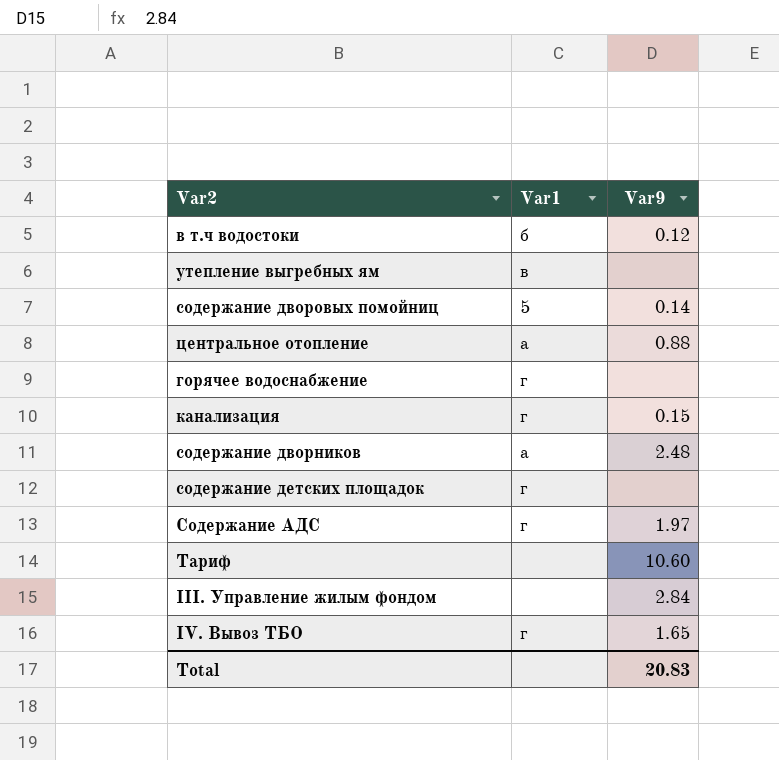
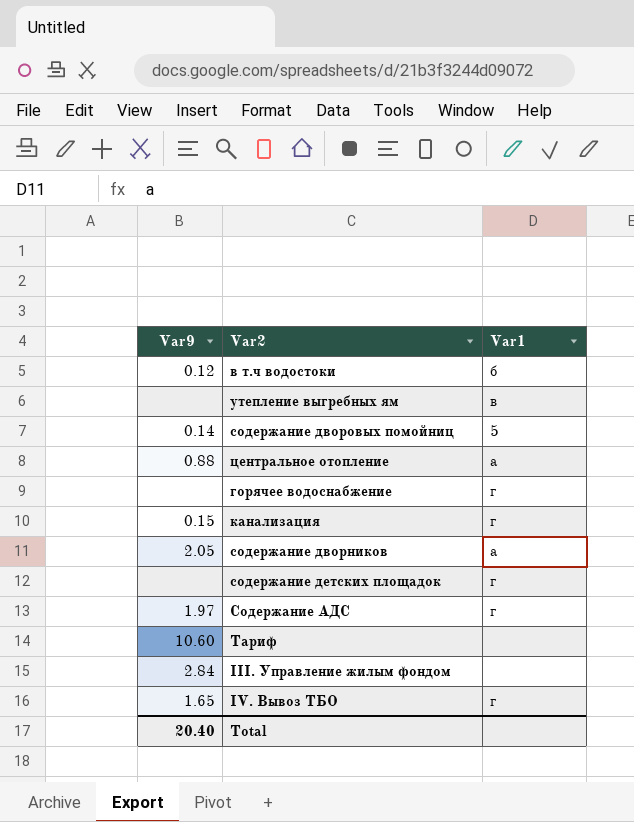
column Var9 | position: 3 -> 1
содержание дворников | Var9: 2.48 -> 2.05
Total | Var9: 20.83 -> 20.40

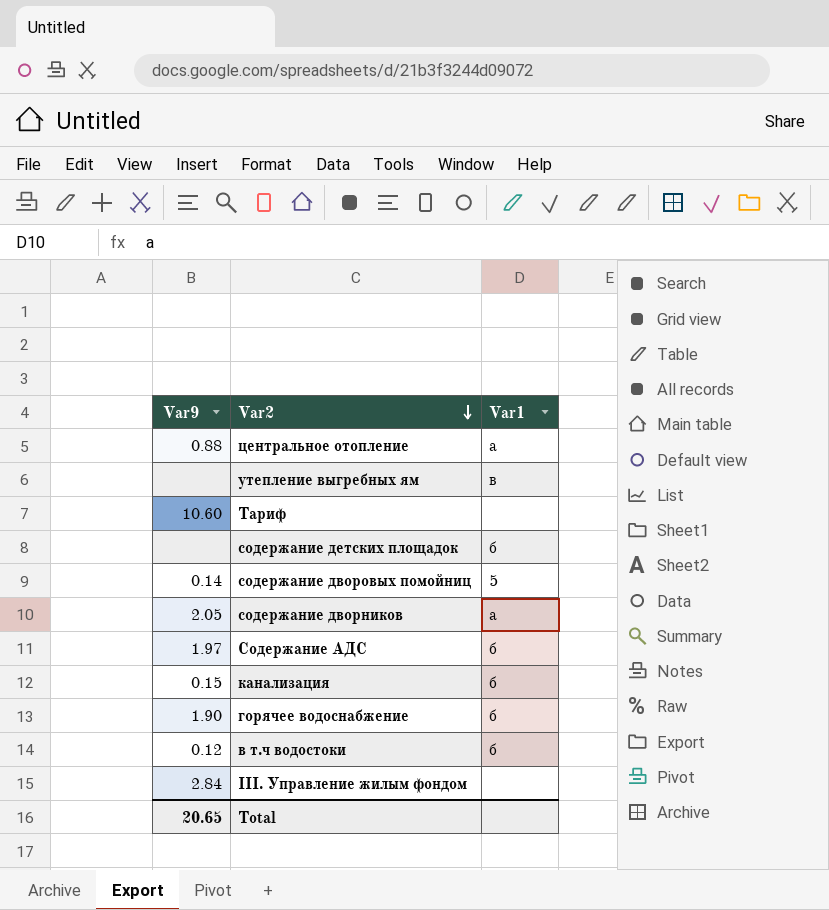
row order: none -> Var2 descending
row IV. Вывоз ТБО: 1.65 | г -> none
содержание детских площадок | Var1: г -> б
Содержание АДС | Var1: г -> б
канализация | Var1: г -> б
горячее водоснабжение | Var9: none -> 1.90
горячее водоснабжение | Var1: г -> б
Total | Var9: 20.40 -> 20.65

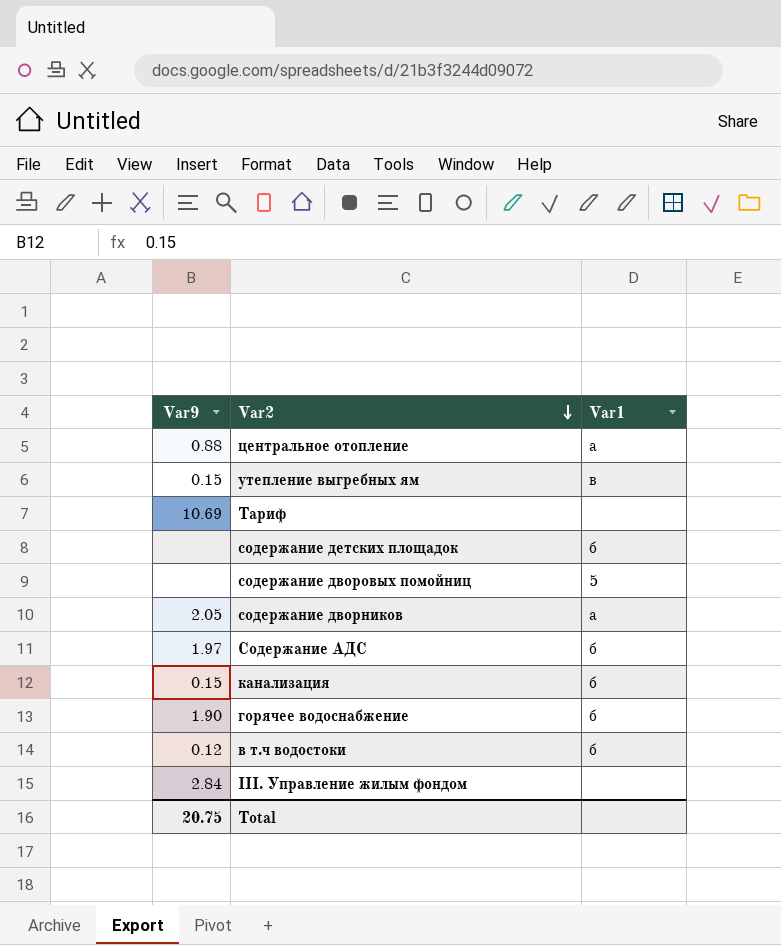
утепление выгребных ям | Var9: none -> 0.15
Тариф | Var9: 10.60 -> 10.69
содержание дворовых помойниц | Var9: 0.14 -> none
Total | Var9: 20.65 -> 20.75

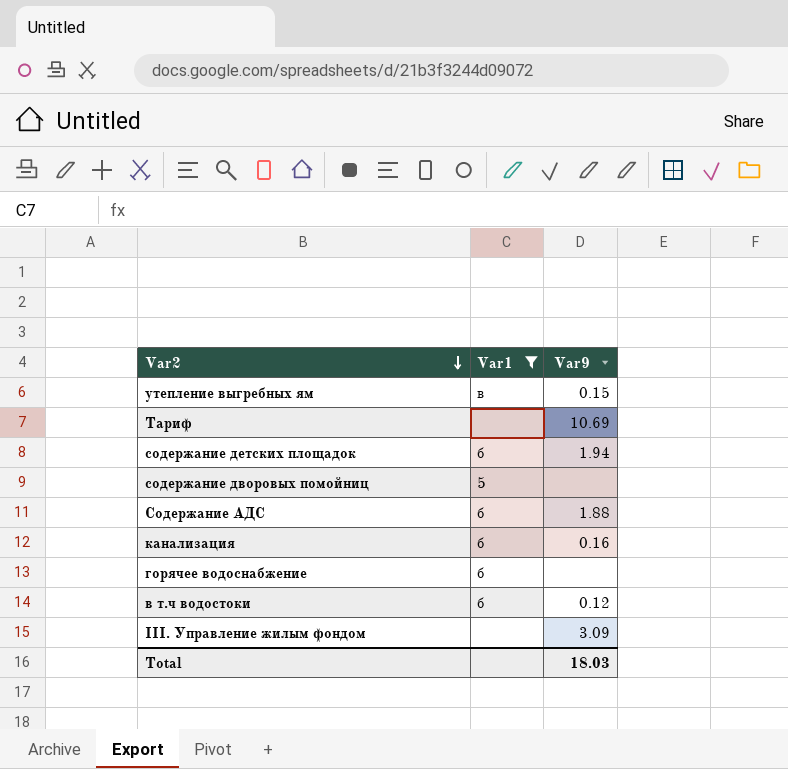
filter: none -> Var1 != а
column Var9 | position: 1 -> 3
содержание детских площадок | Var9: none -> 1.94
Содержание АДС | Var9: 1.97 -> 1.88
канализация | Var9: 0.15 -> 0.16
горячее водоснабжение | Var9: 1.90 -> none
III. Управление жилым фондом | Var9: 2.84 -> 3.09
Total | Var9: 20.75 -> 18.03

